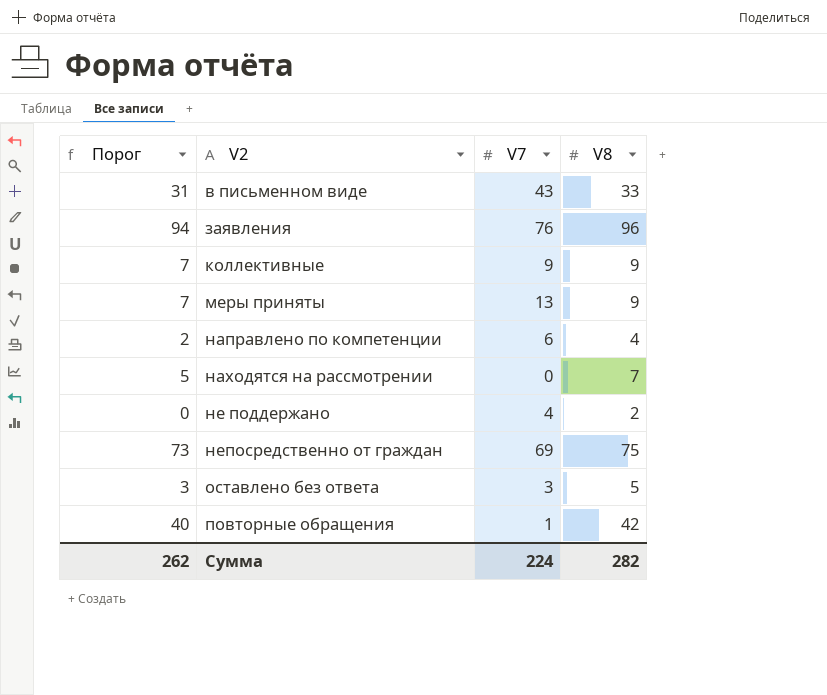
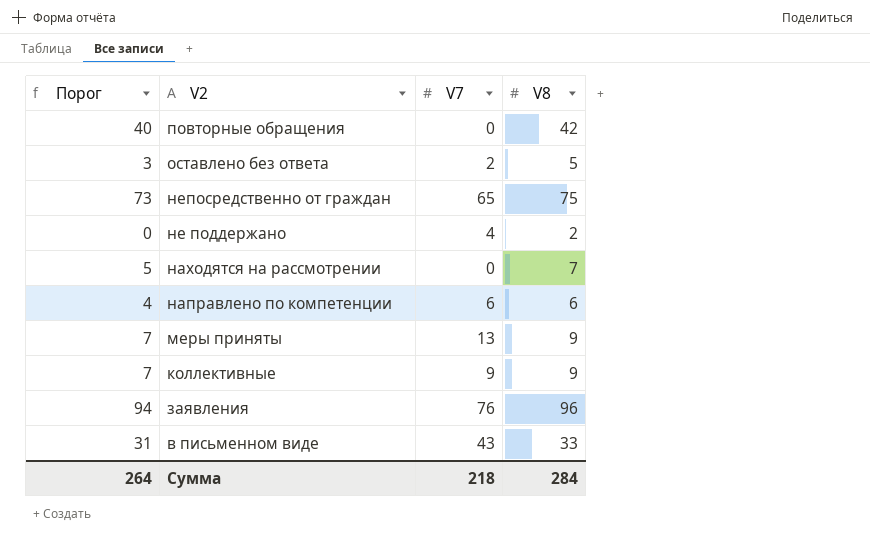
row order: V2 ascending -> V2 descending
повторные обращения | V7: 1 -> 0
оставлено без ответа | V7: 3 -> 2
непосредственно от граждан | V7: 69 -> 65
направлено по компетенции | Порог: 2 -> 4
направлено по компетенции | V8: 4 -> 6
Сумма | Порог: 262 -> 264
Сумма | V7: 224 -> 218
Сумма | V8: 282 -> 284

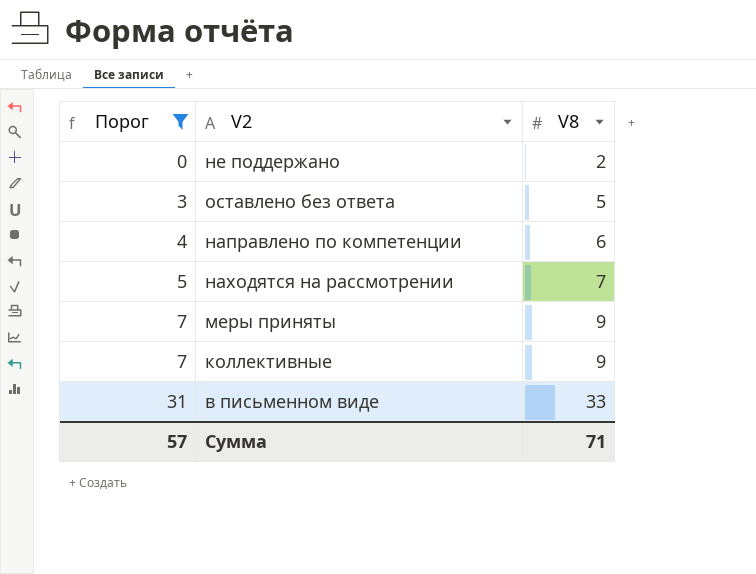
filter: none -> Порог <= 31
row order: V2 descending -> Порог ascending
column V7 | position: 3 -> none
Сумма | Порог: 264 -> 57
Сумма | V8: 284 -> 71

